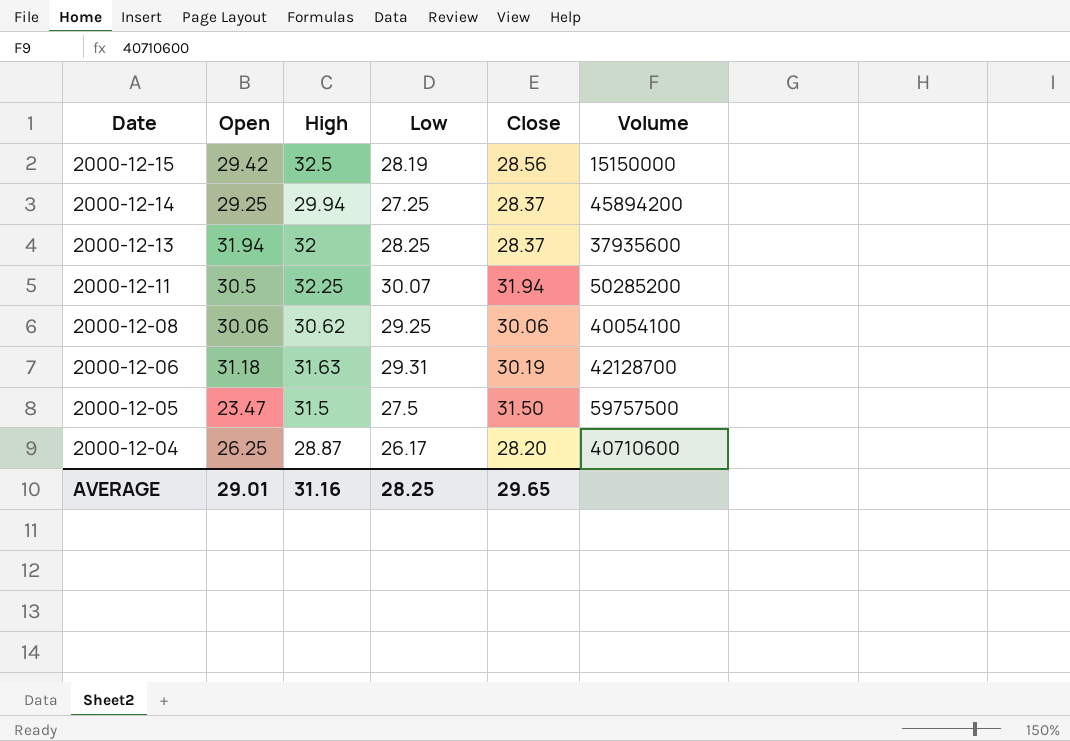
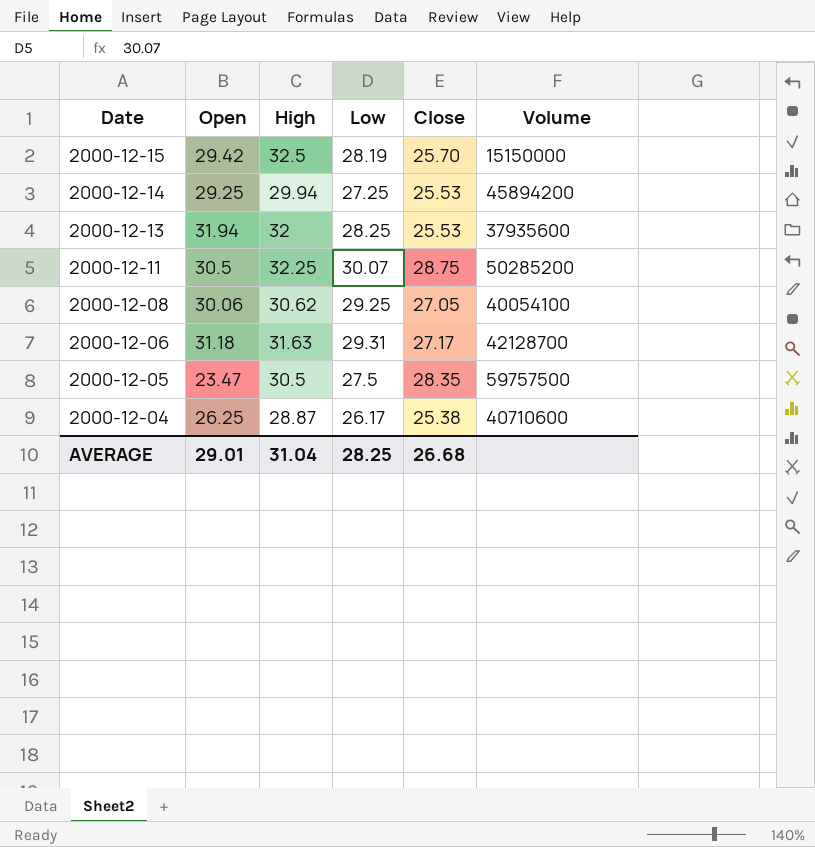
2000-12-15 | Close: 28.56 -> 25.70
2000-12-14 | Close: 28.37 -> 25.53
2000-12-13 | Close: 28.37 -> 25.53
2000-12-11 | Close: 31.94 -> 28.75
2000-12-08 | Close: 30.06 -> 27.05
2000-12-06 | Close: 30.19 -> 27.17
2000-12-05 | High: 31.5 -> 30.5
2000-12-05 | Close: 31.50 -> 28.35
2000-12-04 | Close: 28.20 -> 25.38
AVERAGE | High: 31.16 -> 31.04
AVERAGE | Close: 29.65 -> 26.68

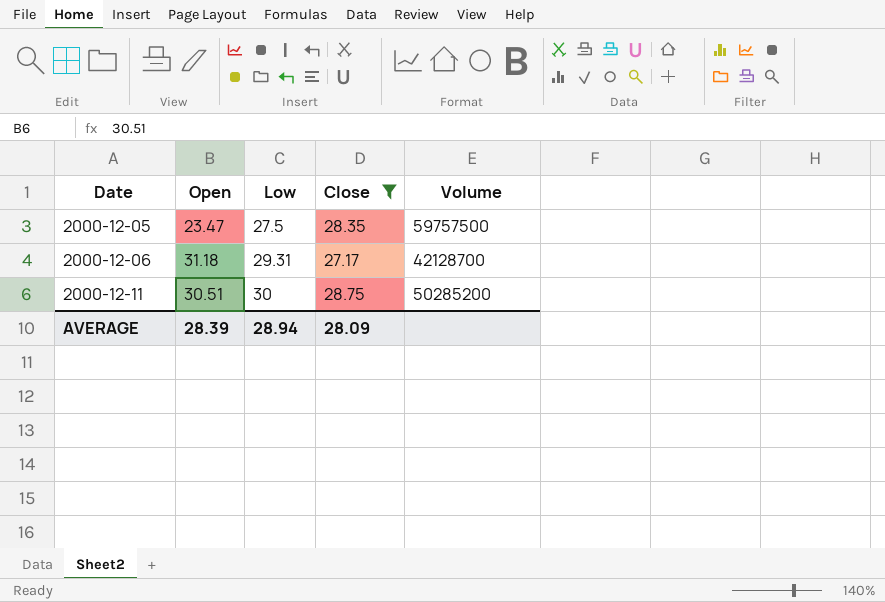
filter: none -> Close >= 27.17
row order: Date descending -> Date ascending
column High | position: 3 -> none
2000-12-11 | Open: 30.5 -> 30.51
2000-12-11 | Low: 30.07 -> 30
AVERAGE | Open: 29.01 -> 28.39
AVERAGE | Low: 28.25 -> 28.94
AVERAGE | Close: 26.68 -> 28.09

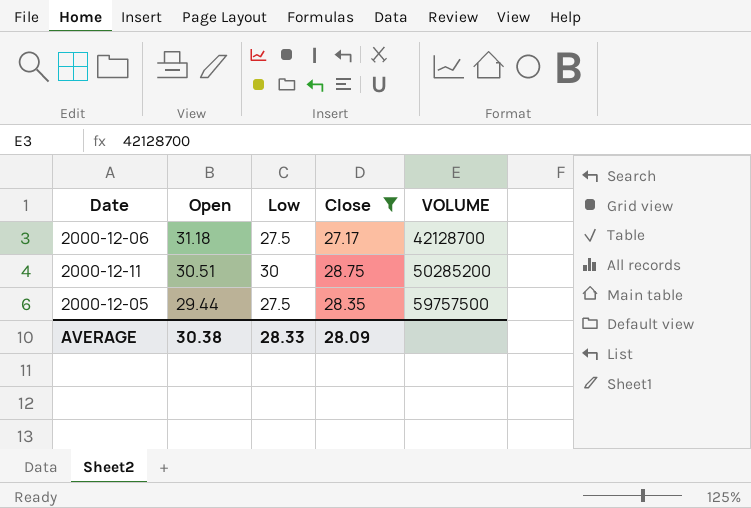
row order: Date ascending -> Open descending
column name: Volume -> VOLUME
2000-12-06 | Low: 29.31 -> 27.5
2000-12-05 | Open: 23.47 -> 29.44
AVERAGE | Open: 28.39 -> 30.38
AVERAGE | Low: 28.94 -> 28.33

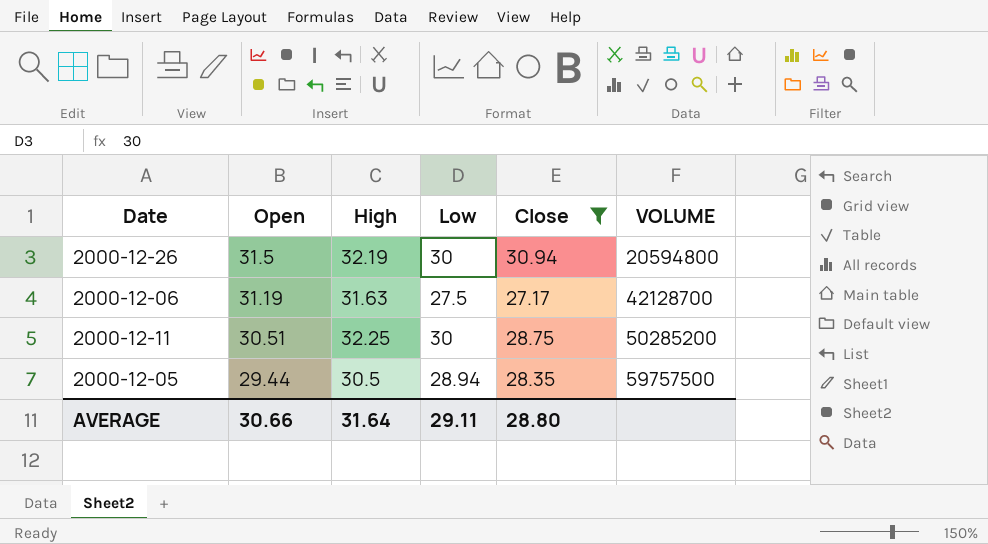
column High | position: none -> 3
row 2000-12-26: none -> 31.5 | 32.19 | 30 | 30.94 | 20594800
2000-12-06 | Open: 31.18 -> 31.19
2000-12-05 | Low: 27.5 -> 28.94
AVERAGE | Open: 30.38 -> 30.66
AVERAGE | Low: 28.33 -> 29.11
AVERAGE | Close: 28.09 -> 28.80

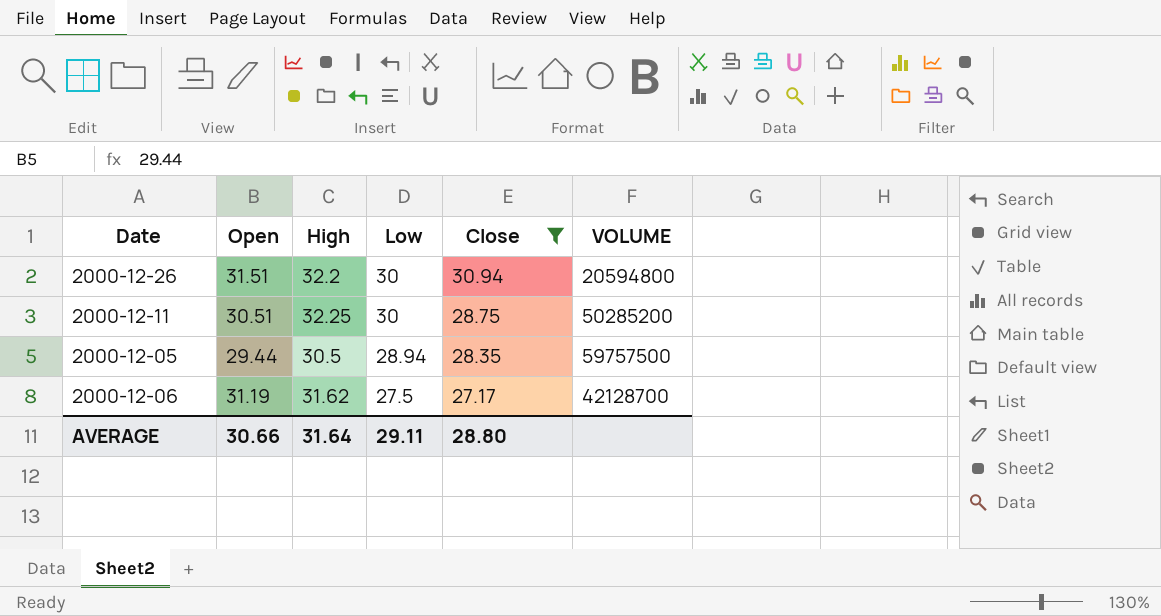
row order: Open descending -> Low descending
2000-12-26 | Open: 31.5 -> 31.51
2000-12-26 | High: 32.19 -> 32.2
2000-12-06 | High: 31.63 -> 31.62

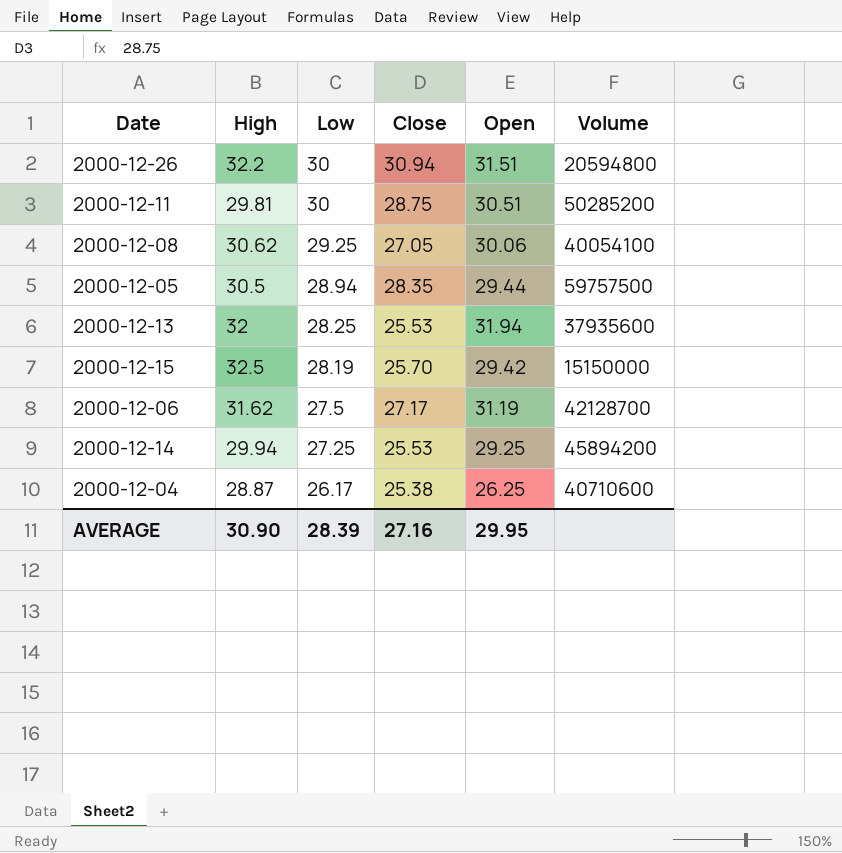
filter: Close >= 27.17 -> none
column Open | position: 2 -> 5
column name: VOLUME -> Volume
2000-12-11 | High: 32.25 -> 29.81
AVERAGE | High: 31.64 -> 30.90
AVERAGE | Low: 29.11 -> 28.39
AVERAGE | Close: 28.80 -> 27.16
AVERAGE | Open: 30.66 -> 29.95

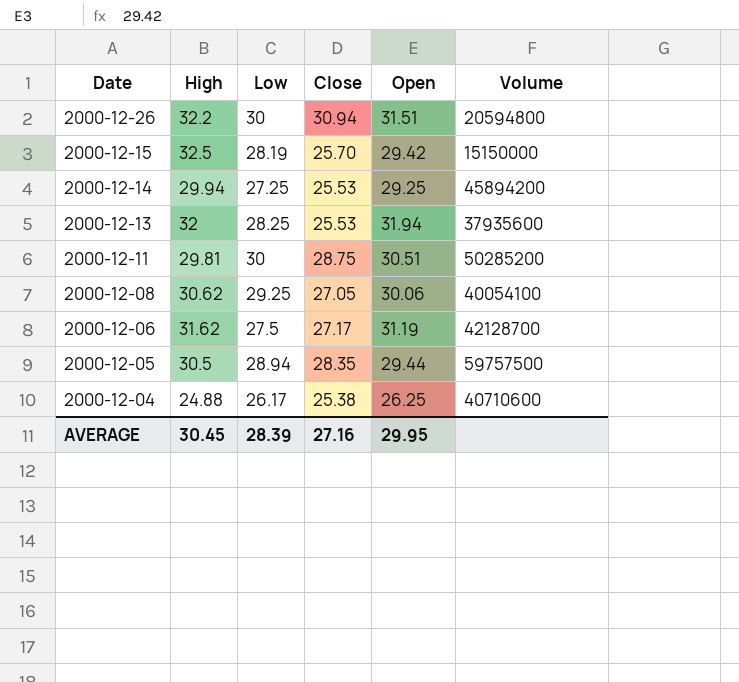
row order: Low descending -> Date descending
2000-12-04 | High: 28.87 -> 24.88
AVERAGE | High: 30.90 -> 30.45

